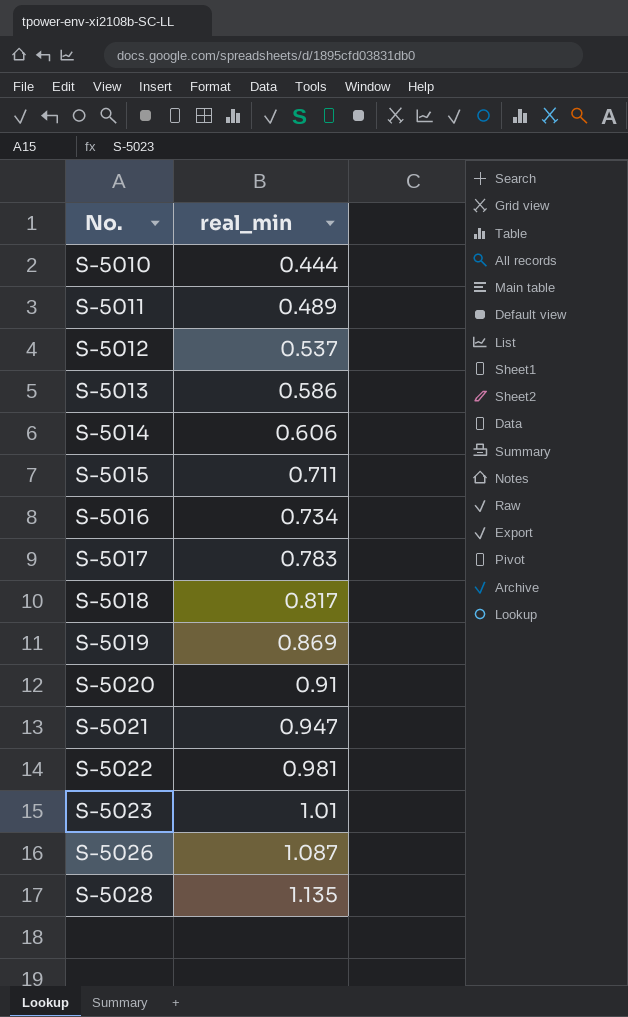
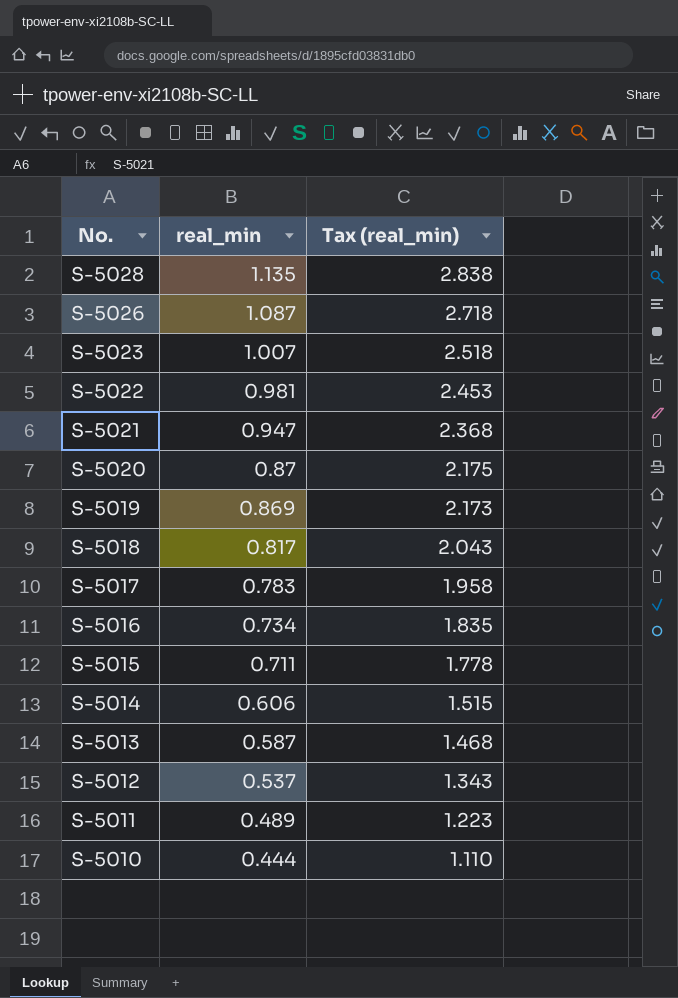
row order: No. ascending -> No. descending
column Tax (real_min) | formula: none -> [real_min] * 2.5
S-5023 | real_min: 1.01 -> 1.007
S-5020 | real_min: 0.91 -> 0.87
S-5013 | real_min: 0.586 -> 0.587

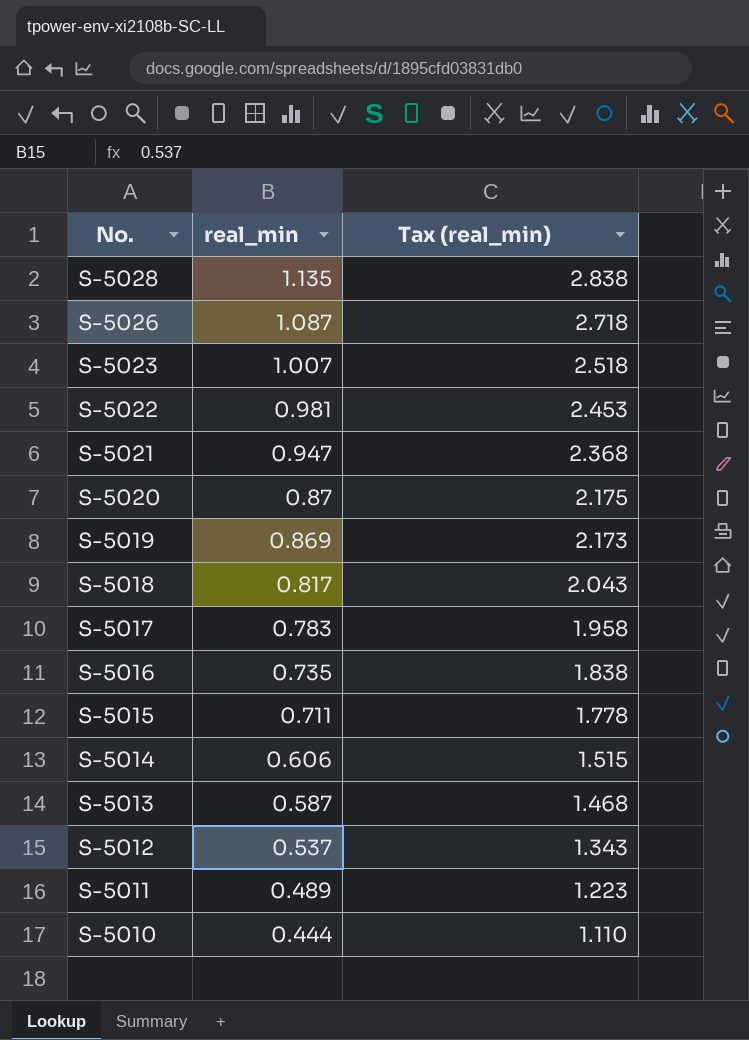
S-5016 | real_min: 0.734 -> 0.735
S-5016 | Tax (real_min): 1.835 -> 1.838

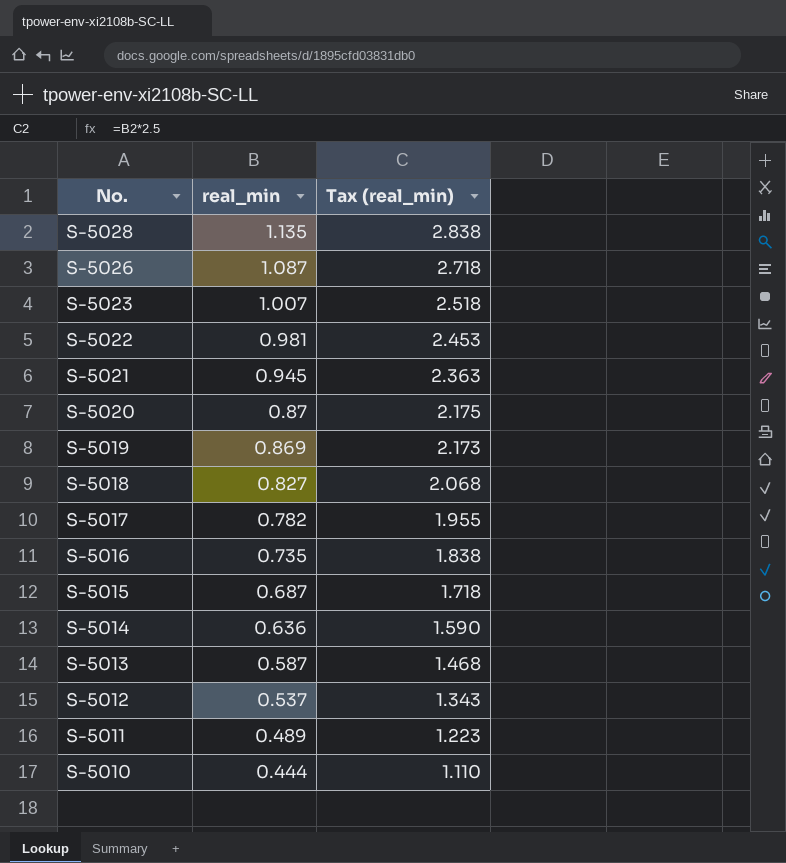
S-5021 | real_min: 0.947 -> 0.945
S-5021 | Tax (real_min): 2.368 -> 2.363
S-5018 | real_min: 0.817 -> 0.827
S-5018 | Tax (real_min): 2.043 -> 2.068
S-5017 | real_min: 0.783 -> 0.782
S-5017 | Tax (real_min): 1.958 -> 1.955
S-5015 | real_min: 0.711 -> 0.687
S-5015 | Tax (real_min): 1.778 -> 1.718
S-5014 | real_min: 0.606 -> 0.636
S-5014 | Tax (real_min): 1.515 -> 1.590

